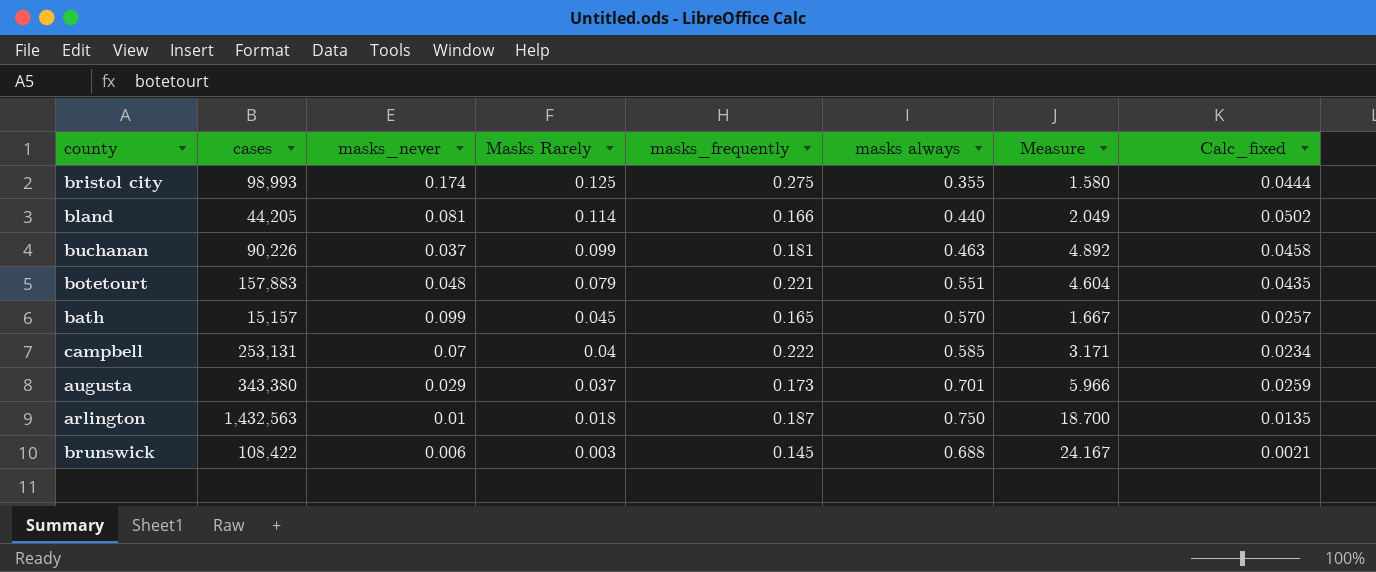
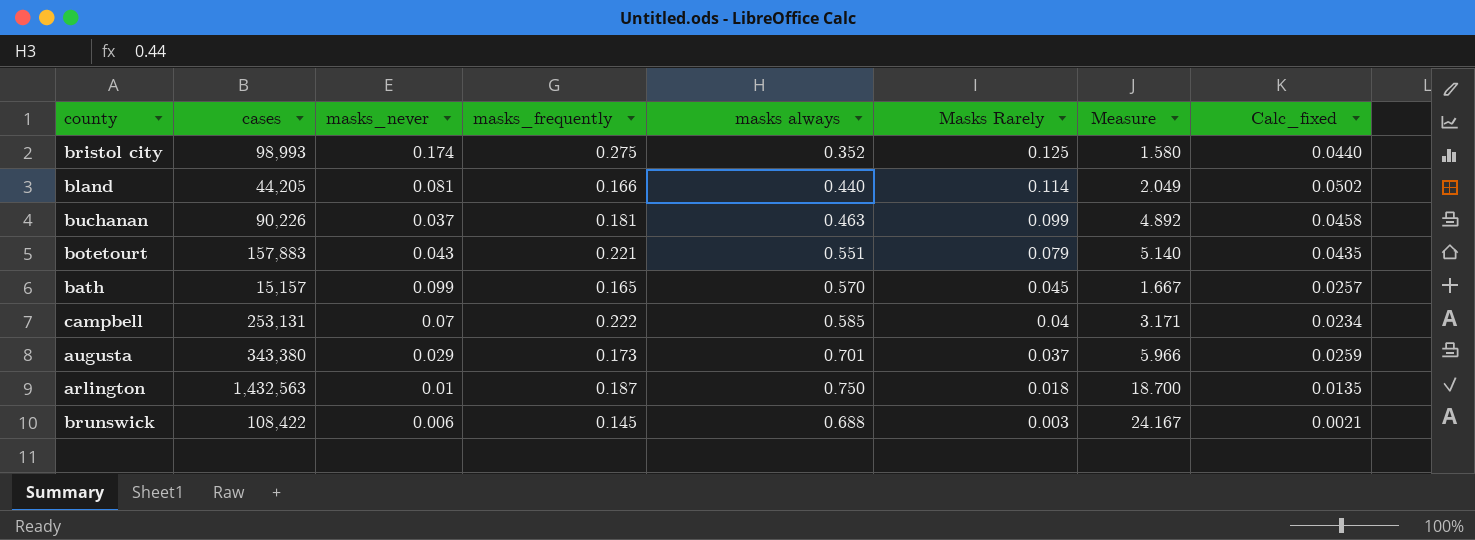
column Masks Rarely | position: 4 -> 6
bristol city | masks always: 0.355 -> 0.352
bristol city | Calc_fixed: 0.0444 -> 0.0440
botetourt | masks_never: 0.048 -> 0.043
botetourt | Measure: 4.604 -> 5.140

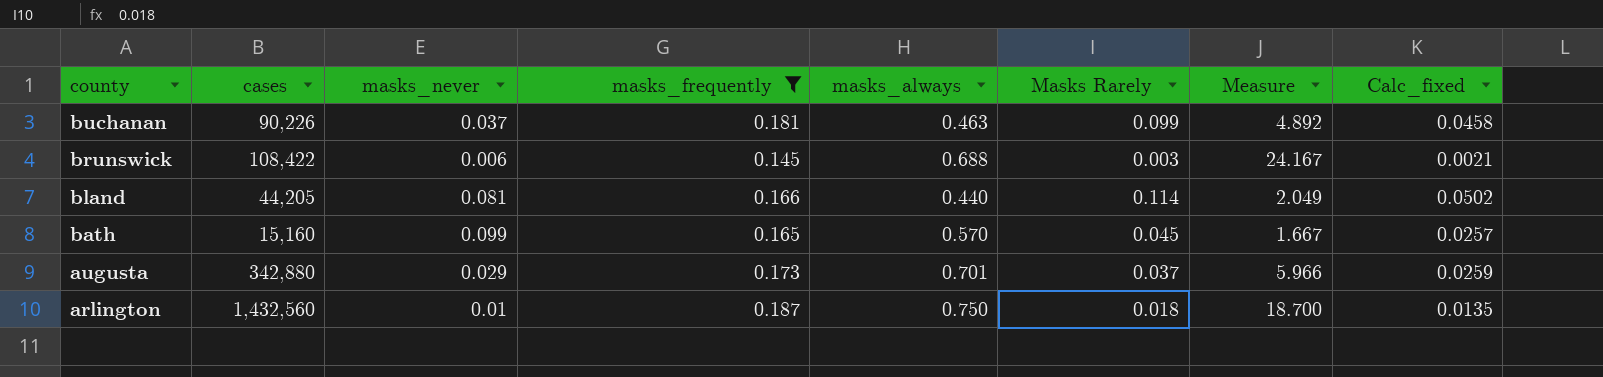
filter: none -> masks_frequently <= 0.187
row order: Masks Rarely descending -> county descending
column name: masks always -> masks_always
bath | cases: 15,157 -> 15,160
augusta | cases: 343,380 -> 342,880
arlington | cases: 1,432,563 -> 1,432,560

